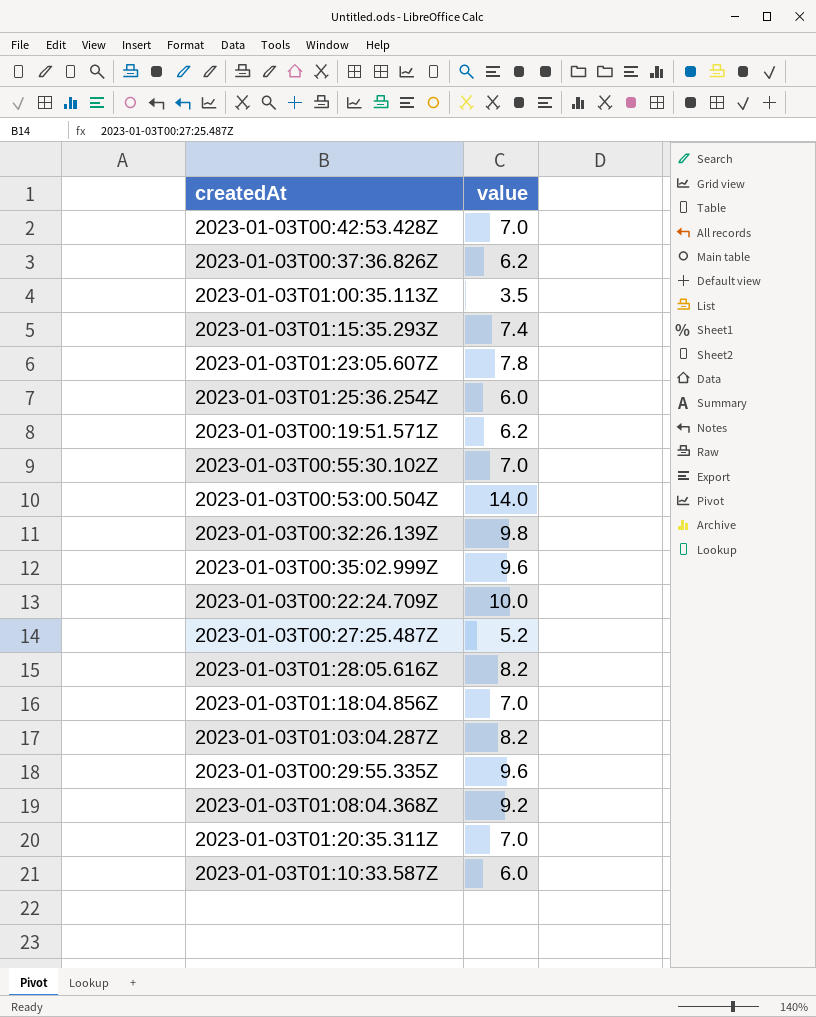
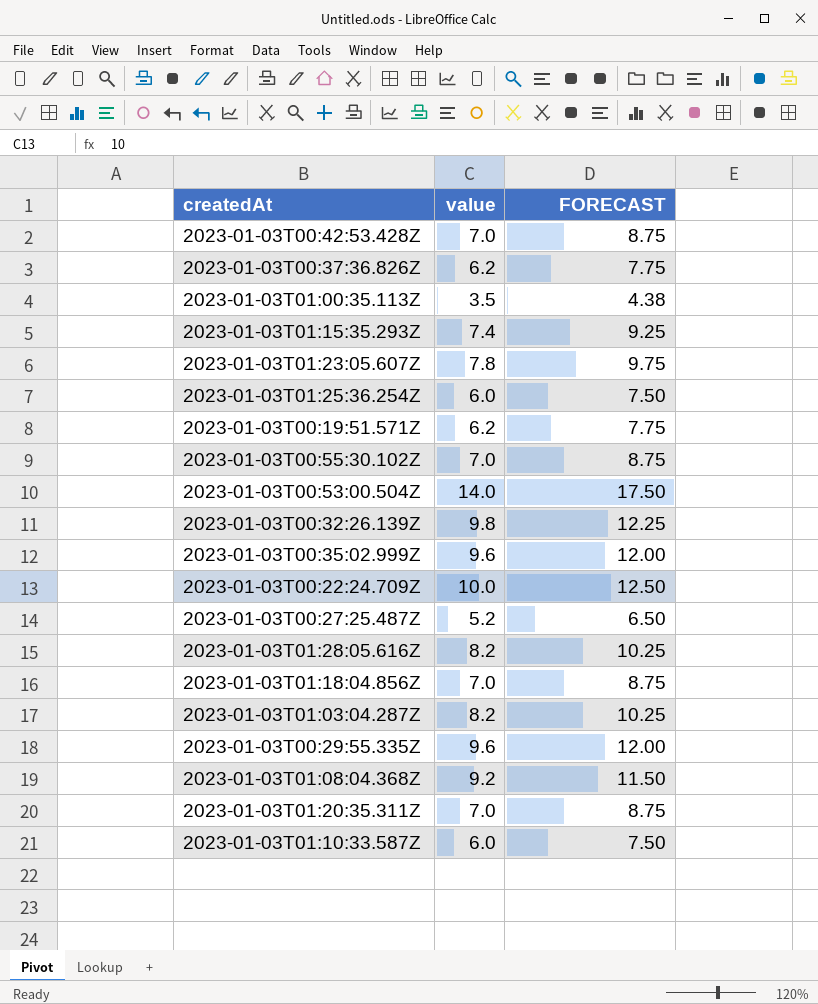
column FORECAST | formula: none -> [value] * 1.25

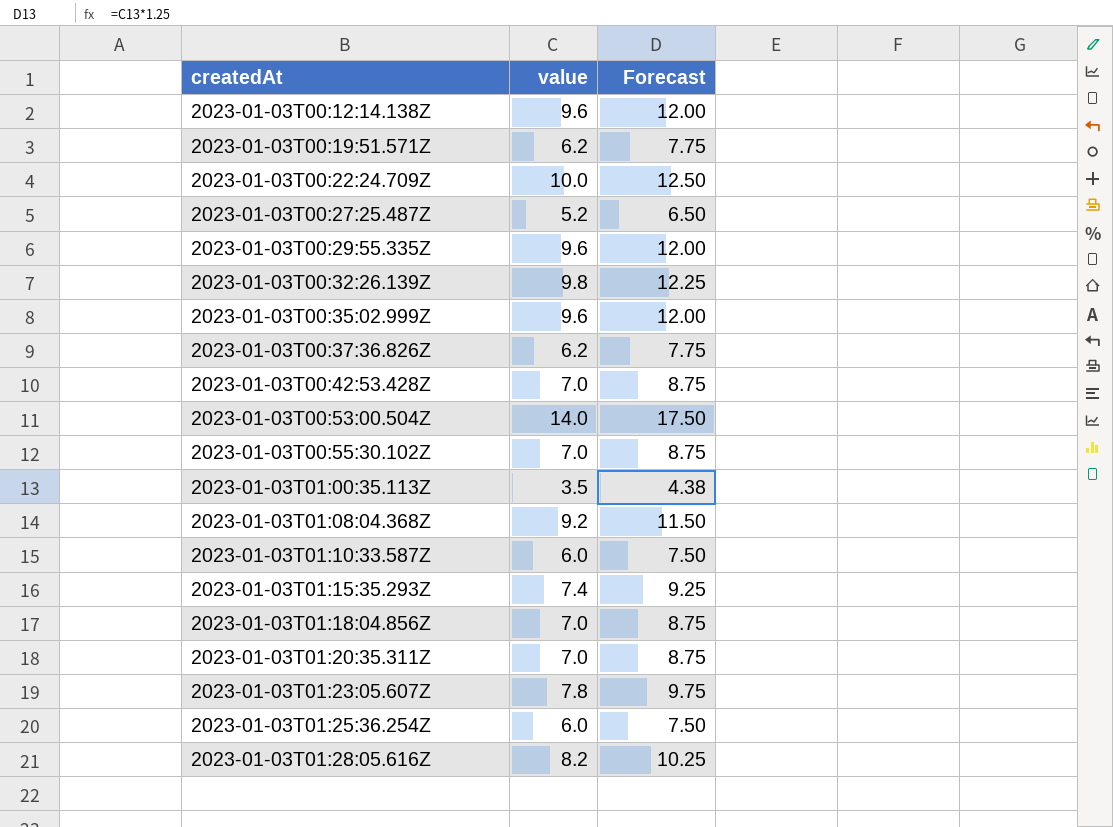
row order: none -> createdAt ascending
column name: FORECAST -> Forecast
row 2023-01-03T01:03:04.287Z: 8.2 | 10.25 -> none
row 2023-01-03T00:12:14.138Z: none -> 9.6 | 12.00

